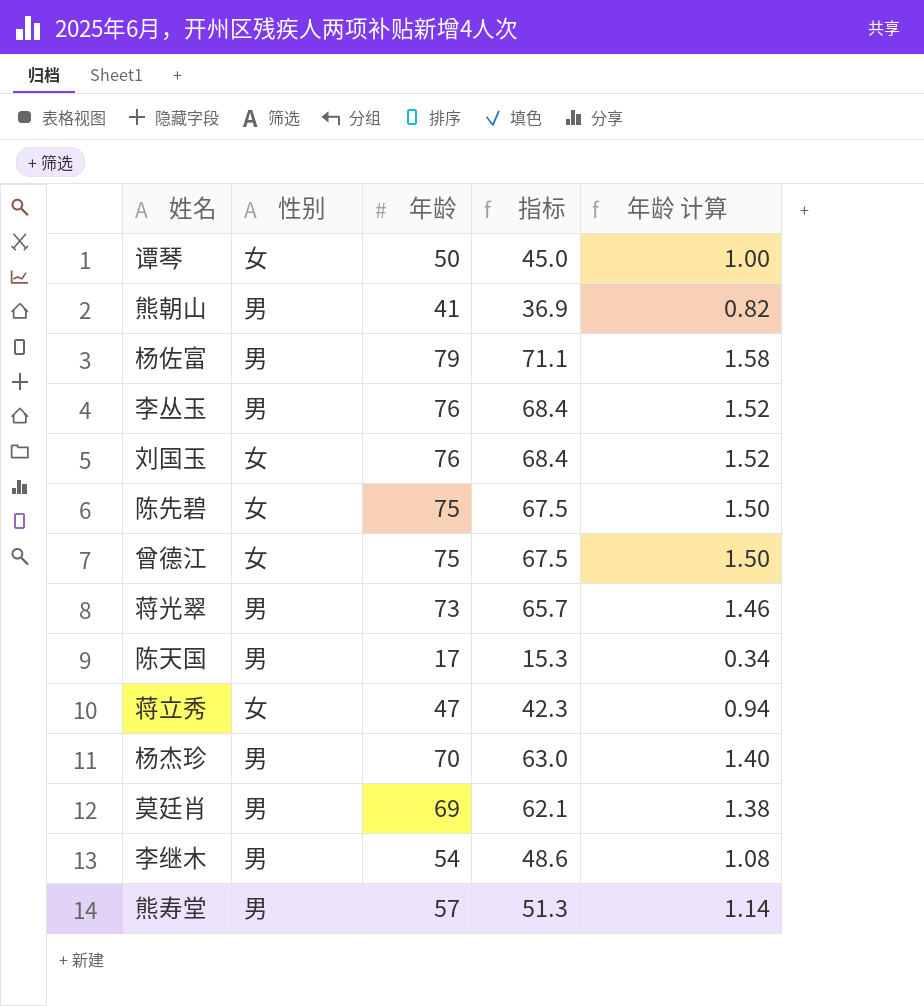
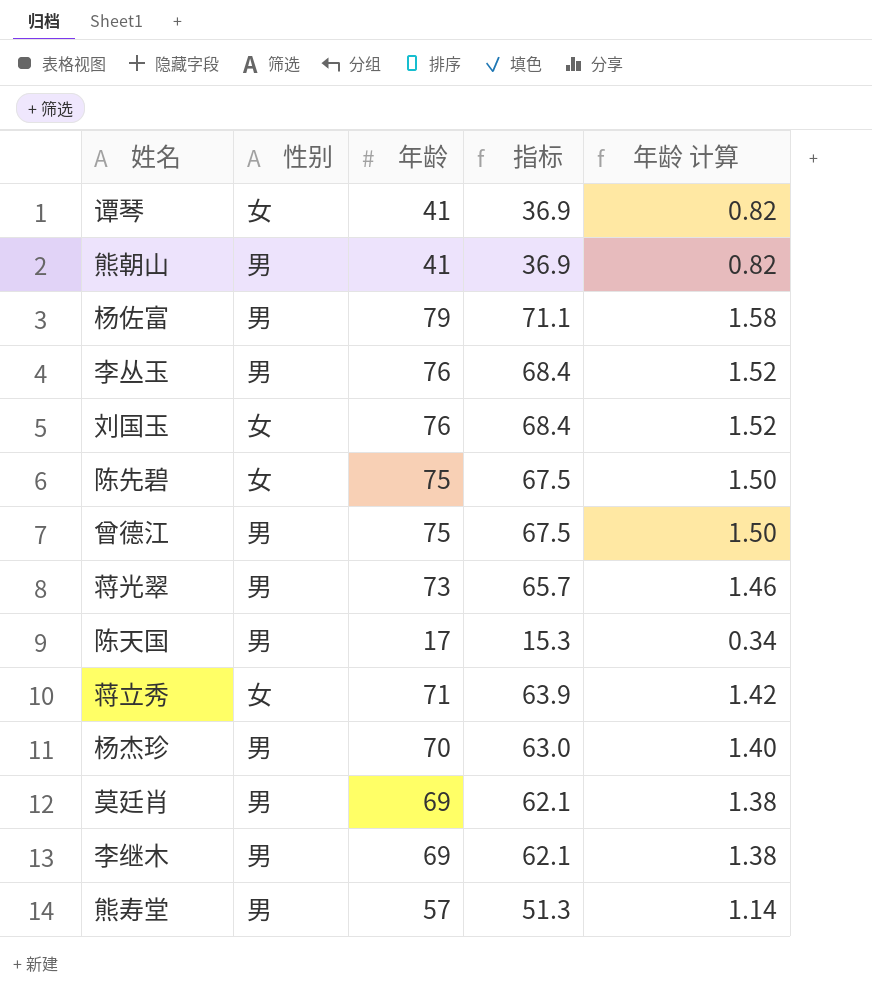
谭琴 | 年龄: 50 -> 41
谭琴 | 指标: 45.0 -> 36.9
谭琴 | 年龄 计算: 1.00 -> 0.82
曾德江 | 性别: 女 -> 男
蒋立秀 | 年龄: 47 -> 71
蒋立秀 | 指标: 42.3 -> 63.9
蒋立秀 | 年龄 计算: 0.94 -> 1.42
李继木 | 年龄: 54 -> 69
李继木 | 指标: 48.6 -> 62.1
李继木 | 年龄 计算: 1.08 -> 1.38

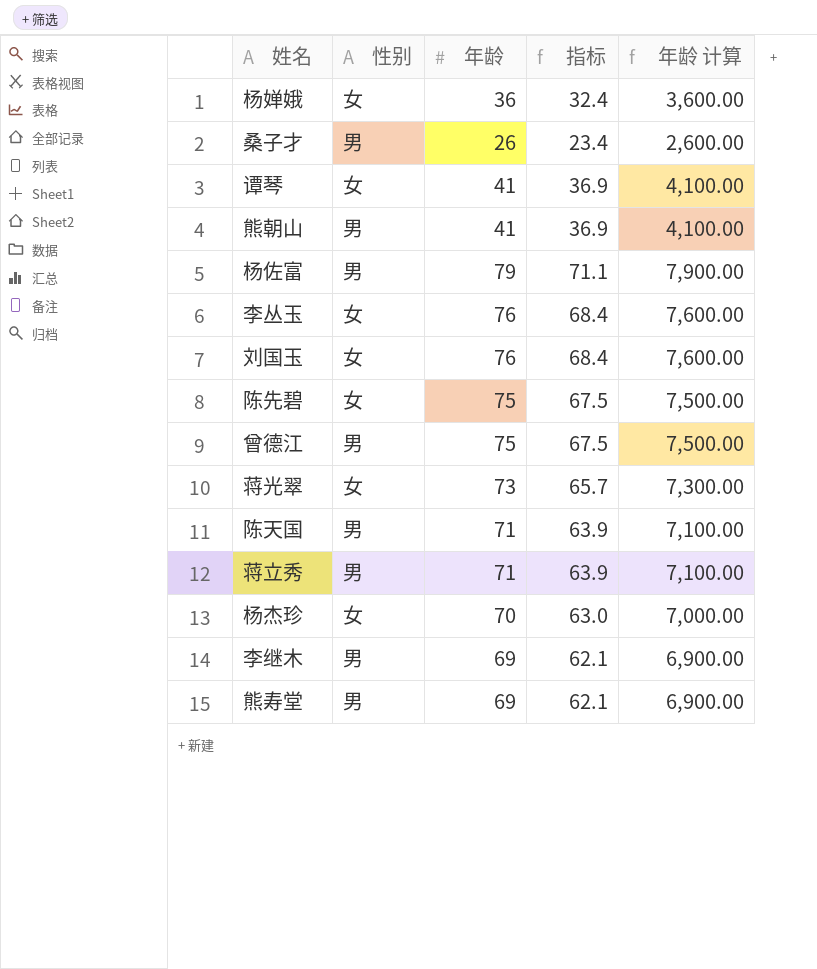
column 年龄 计算 | formula: [年龄] * 0.02 -> [年龄] * 100
row 莫廷肖: 男 | 69 | 62.1 | 1.38 -> none
row 杨婵娥: none -> 女 | 36 | 32.4 | 3,600.00
row 桑子才: none -> 男 | 26 | 23.4 | 2,600.00
李丛玉 | 性别: 男 -> 女
蒋光翠 | 性别: 男 -> 女
陈天国 | 年龄: 17 -> 71
陈天国 | 指标: 15.3 -> 63.9
蒋立秀 | 性别: 女 -> 男
杨杰珍 | 性别: 男 -> 女
熊寿堂 | 年龄: 57 -> 69
熊寿堂 | 指标: 51.3 -> 62.1

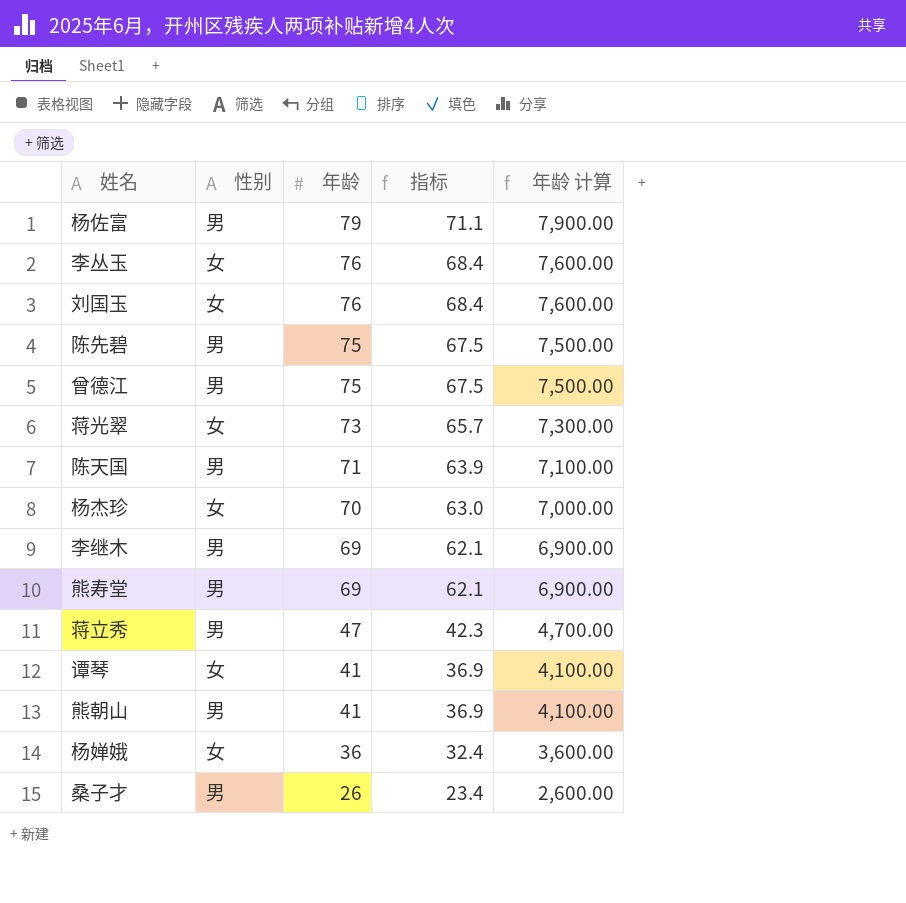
row order: none -> 年龄 descending
陈先碧 | 性别: 女 -> 男
蒋立秀 | 年龄: 71 -> 47
蒋立秀 | 指标: 63.9 -> 42.3
蒋立秀 | 年龄 计算: 7,100.00 -> 4,700.00

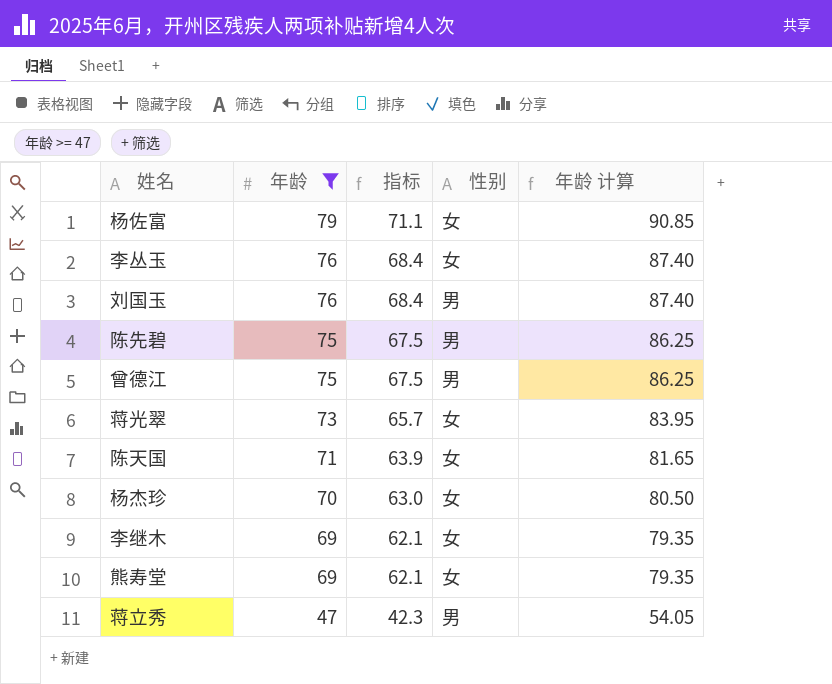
filter: none -> 年龄 >= 47
column 性别 | position: 2 -> 4
column 年龄 计算 | formula: [年龄] * 100 -> [年龄] * 1.15
杨佐富 | 性别: 男 -> 女
刘国玉 | 性别: 女 -> 男
陈天国 | 性别: 男 -> 女
李继木 | 性别: 男 -> 女
熊寿堂 | 性别: 男 -> 女

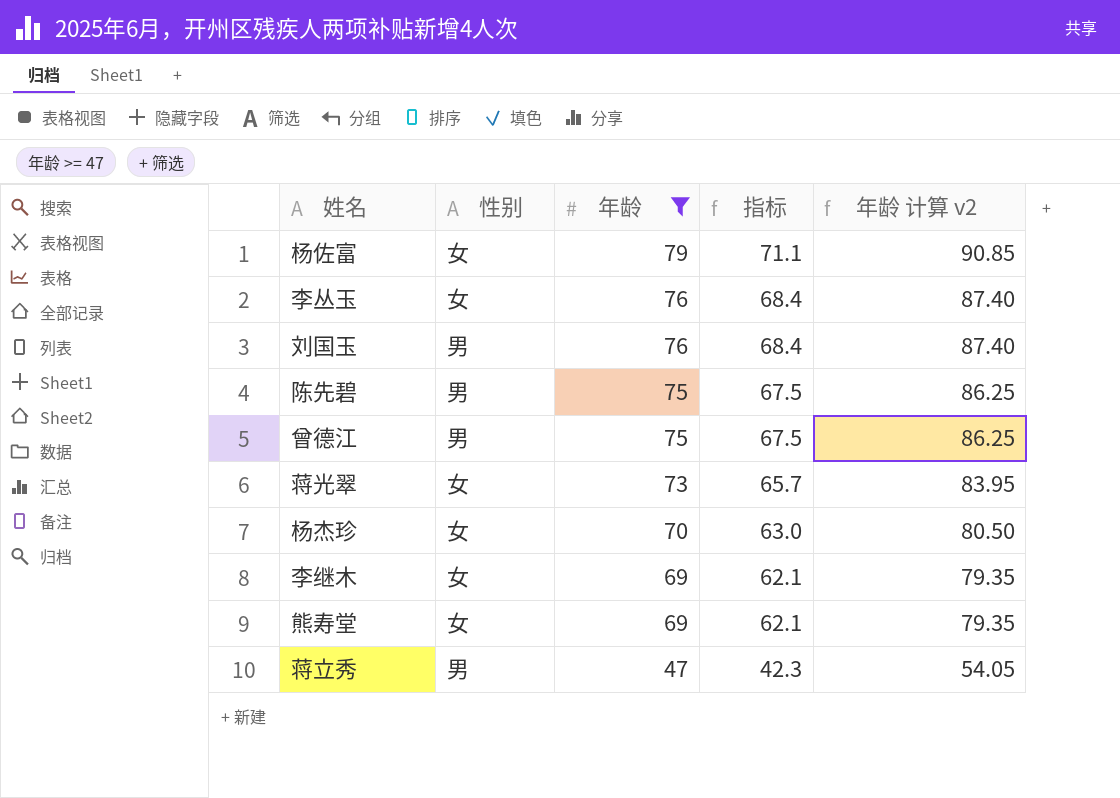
column 性别 | position: 4 -> 2
column name: 年龄 计算 -> 年龄 计算 v2
row 陈天国: 71 | 63.9 | 女 | 81.65 -> none

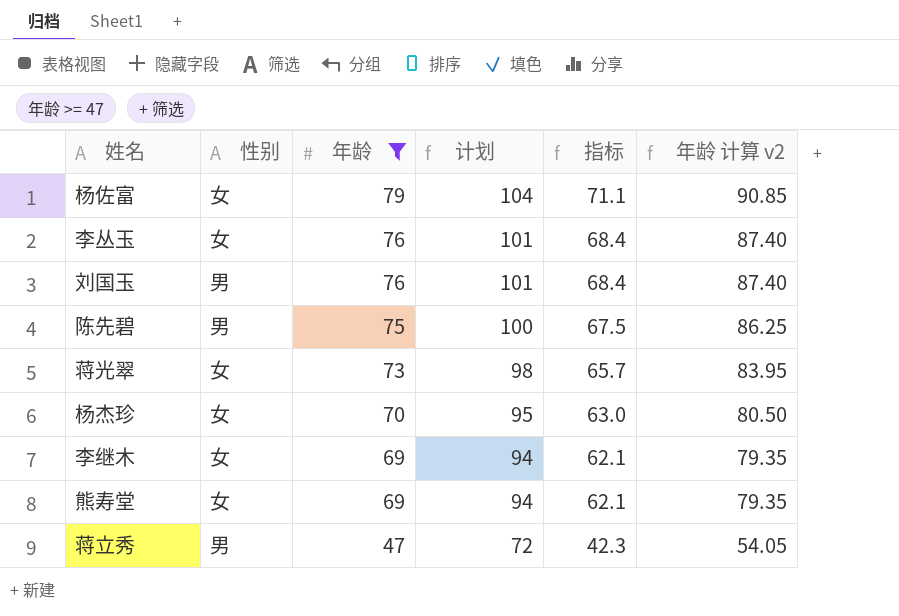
column 计划 | formula: none -> [年龄] + 25
row 曾德江: 男 | 75 | 67.5 | 86.25 -> none

